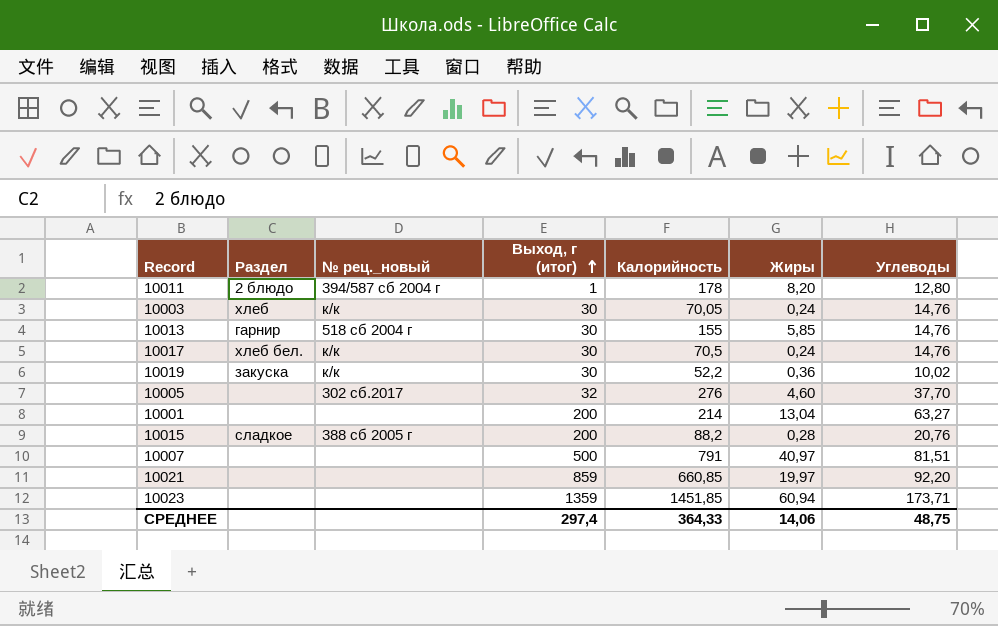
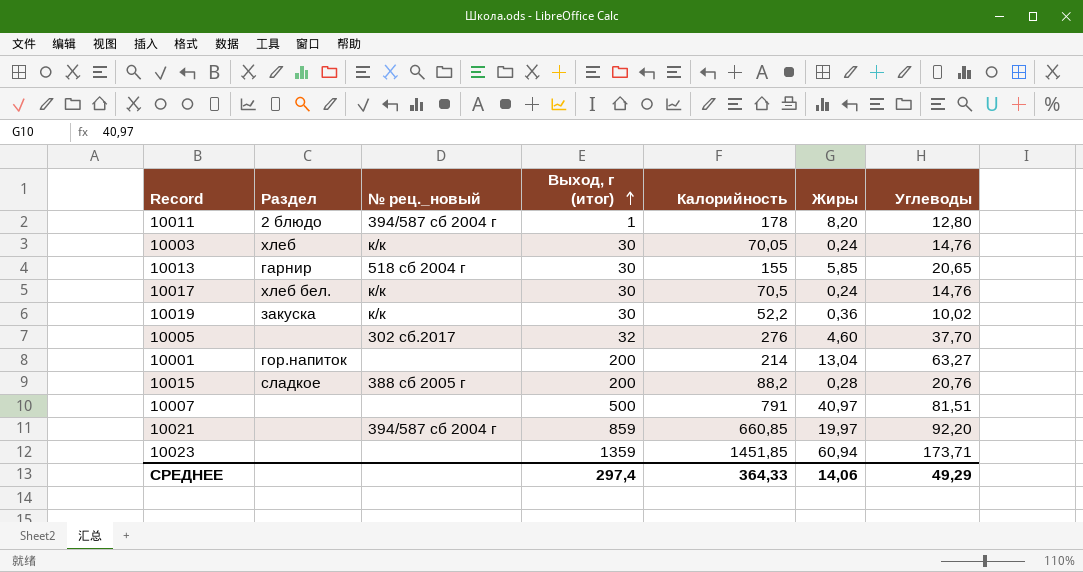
10013 | Углеводы: 14,76 -> 20,65
10001 | Раздел: none -> гор.напиток
10021 | № рец._новый: none -> 394/587 сб 2004 г
СРЕДНЕЕ | Углеводы: 48,75 -> 49,29

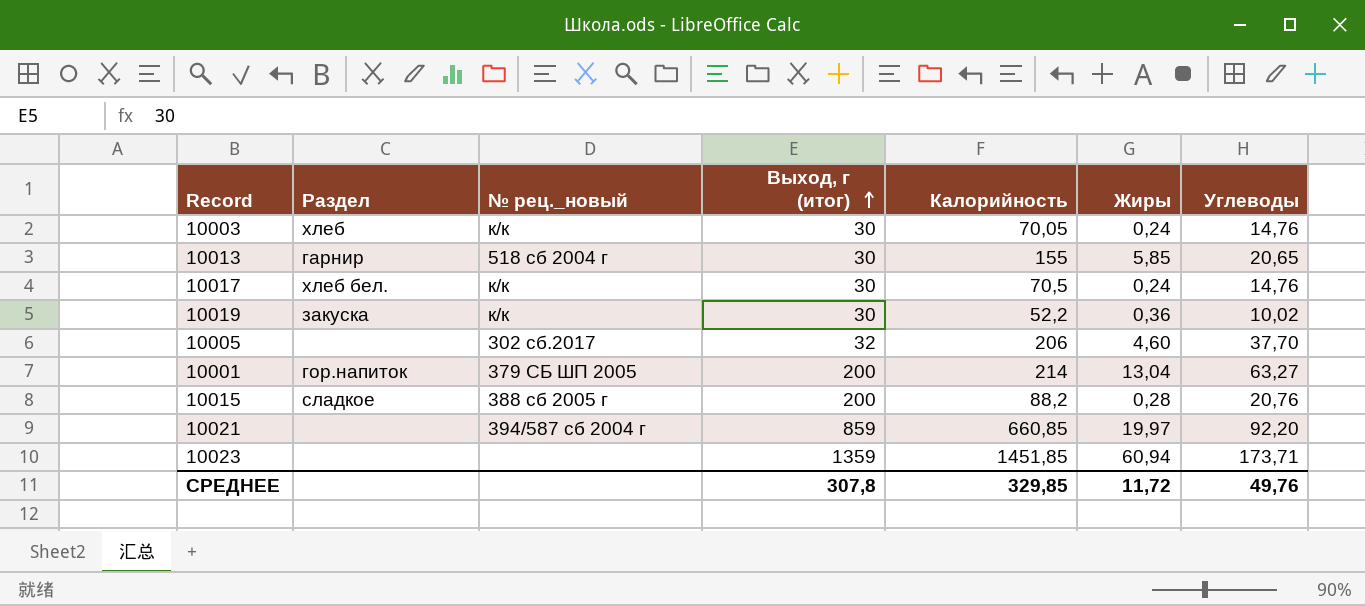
row 10011: 2 блюдо | 394/587 сб 2004 г | 1 | 178 | 8,20 | 12,80 -> none
row 10007: none | none | 500 | 791 | 40,97 | 81,51 -> none
10005 | Калорийность: 276 -> 206
10001 | № рец._новый: none -> 379 СБ ШП 2005
СРЕДНЕЕ | Выход, г (итог): 297,4 -> 307,8
СРЕДНЕЕ | Калорийность: 364,33 -> 329,85
СРЕДНЕЕ | Жиры: 14,06 -> 11,72
СРЕДНЕЕ | Углеводы: 49,29 -> 49,76

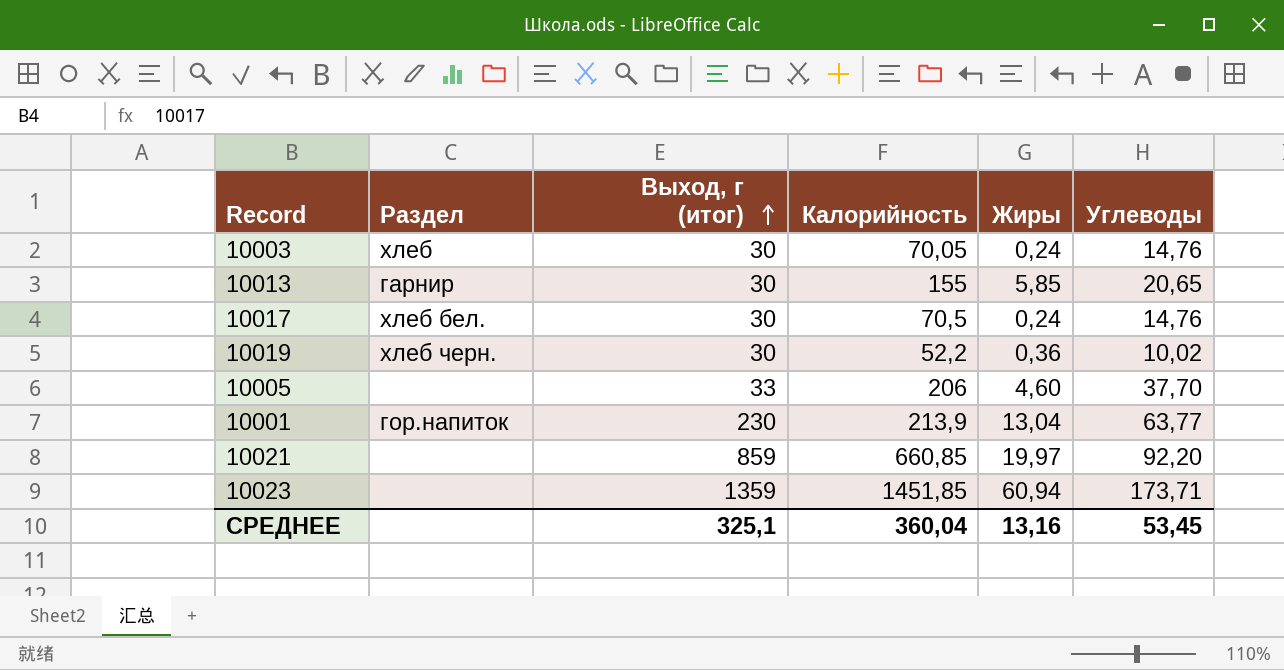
column № рец._новый | position: 3 -> none
row 10015: сладкое | 388 сб 2005 г | 200 | 88,2 | 0,28 | 20,76 -> none
10019 | Раздел: закуска -> хлеб черн.
10005 | Выход, г (итог): 32 -> 33
10001 | Выход, г (итог): 200 -> 230
10001 | Калорийность: 214 -> 213,9
10001 | Углеводы: 63,27 -> 63,77
СРЕДНЕЕ | Выход, г (итог): 307,8 -> 325,1
СРЕДНЕЕ | Калорийность: 329,85 -> 360,04
СРЕДНЕЕ | Жиры: 11,72 -> 13,16
СРЕДНЕЕ | Углеводы: 49,76 -> 53,45

